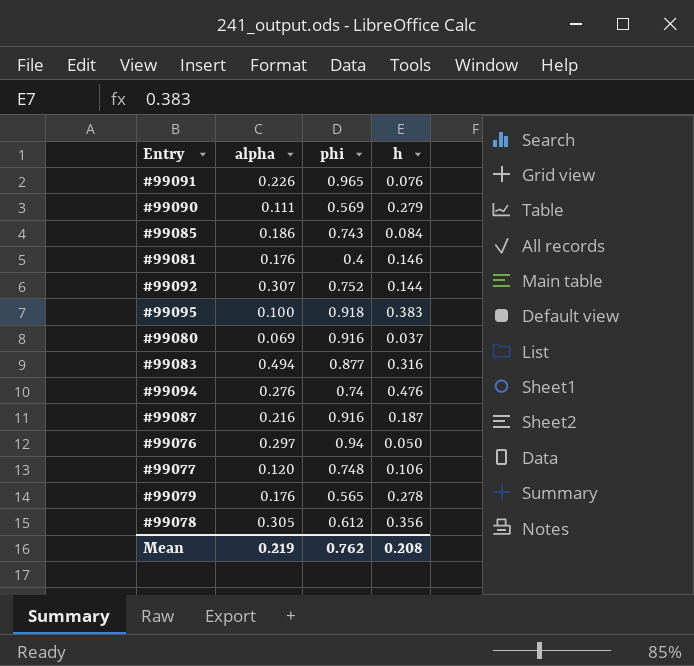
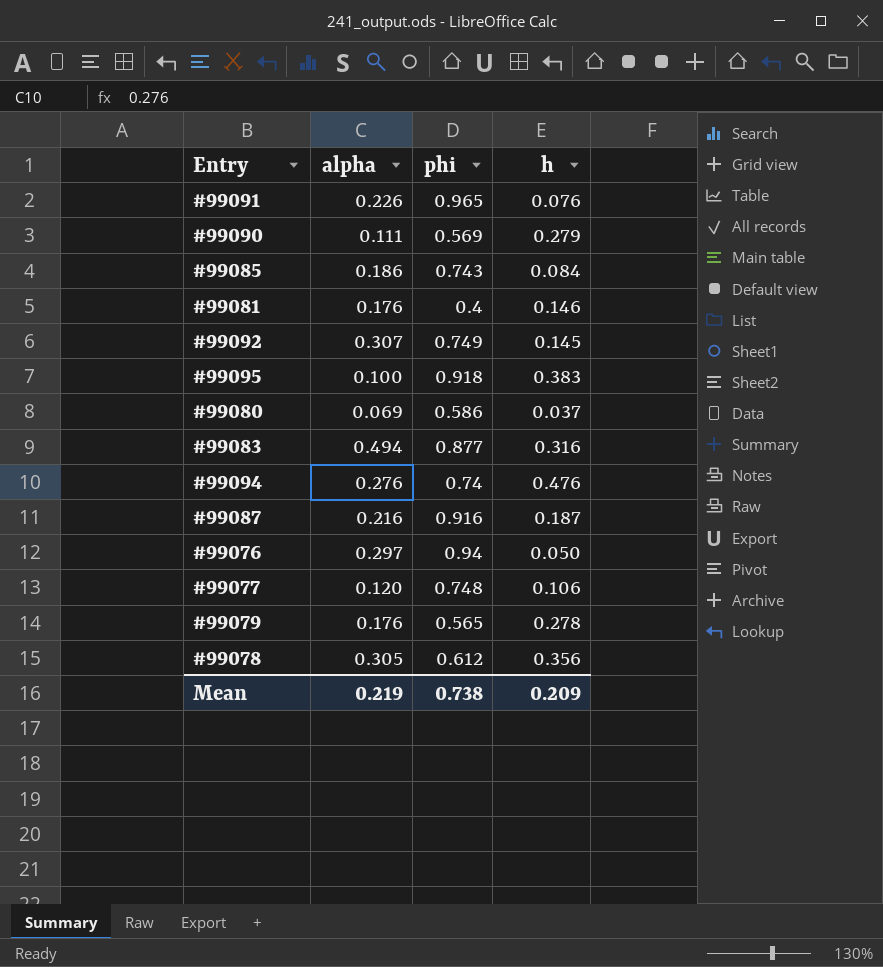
#99092 | phi: 0.752 -> 0.749
#99092 | h: 0.144 -> 0.145
#99080 | phi: 0.916 -> 0.586
Mean | phi: 0.762 -> 0.738
Mean | h: 0.208 -> 0.209

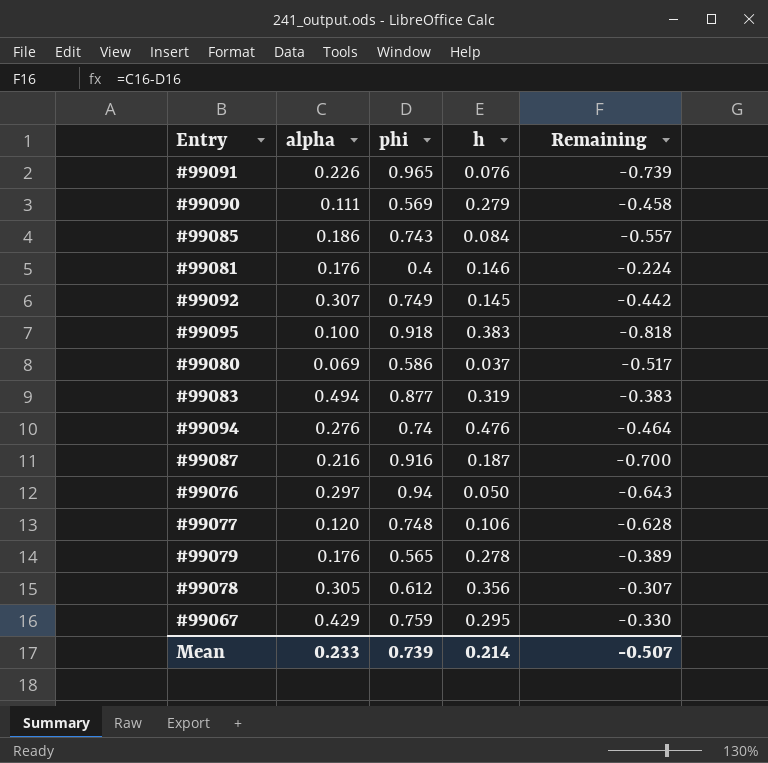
column Remaining | formula: none -> [alpha] - [phi]
#99083 | h: 0.316 -> 0.319
row #99067: none -> 0.429 | 0.759 | 0.295 | -0.330
Mean | alpha: 0.219 -> 0.233
Mean | phi: 0.738 -> 0.739
Mean | h: 0.209 -> 0.214

